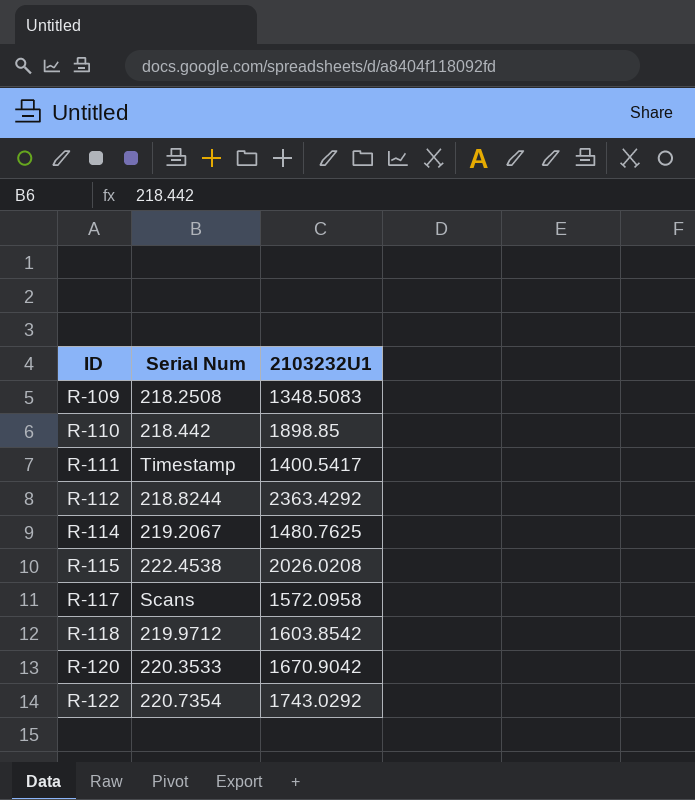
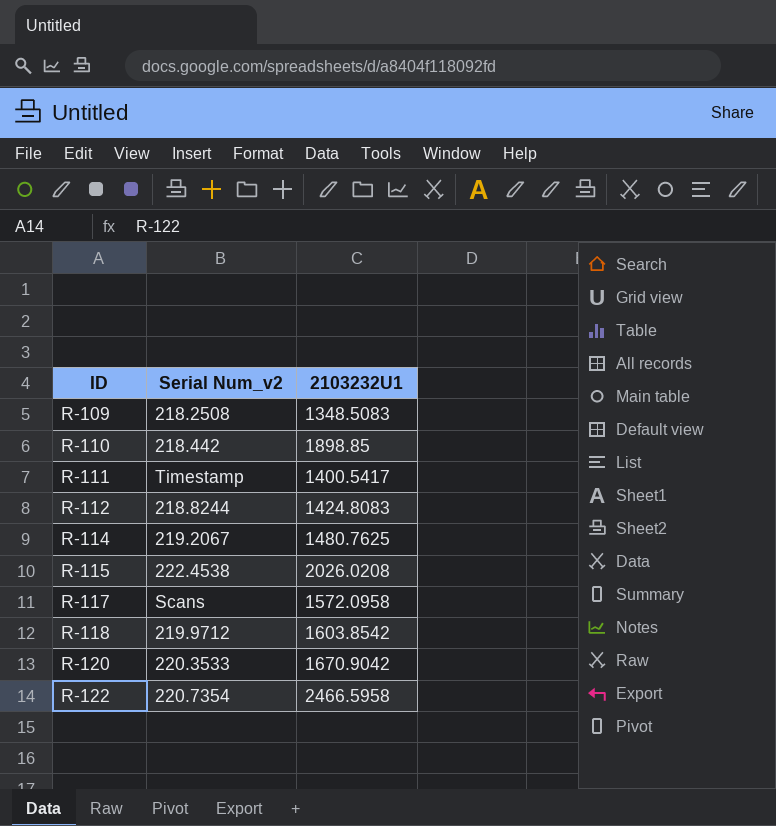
column name: Serial Num -> Serial Num_v2
R-112 | 2103232U1: 2363.4292 -> 1424.8083
R-122 | 2103232U1: 1743.0292 -> 2466.5958

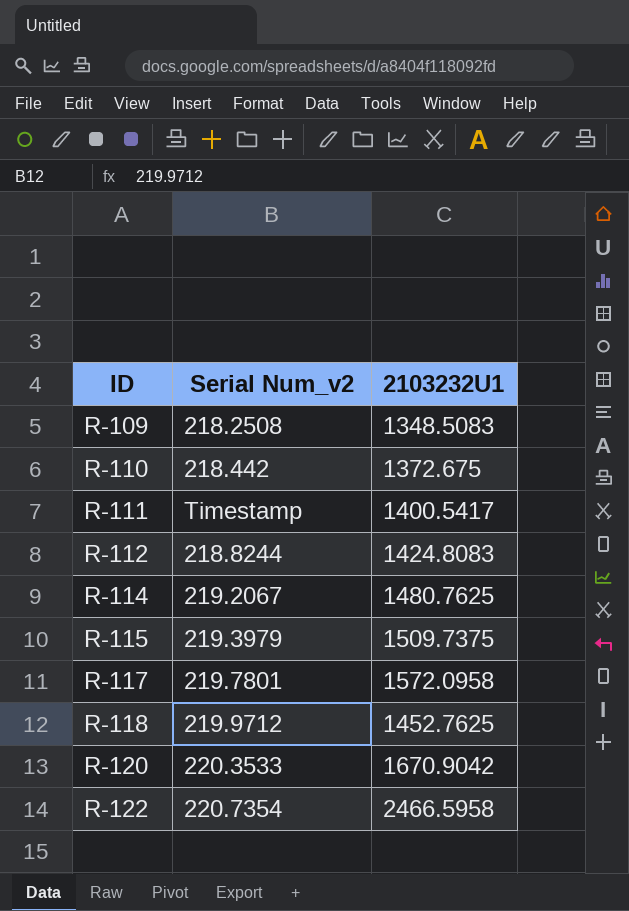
R-110 | 2103232U1: 1898.85 -> 1372.675
R-115 | Serial Num_v2: 222.4538 -> 219.3979
R-115 | 2103232U1: 2026.0208 -> 1509.7375
R-117 | Serial Num_v2: Scans -> 219.7801
R-118 | 2103232U1: 1603.8542 -> 1452.7625

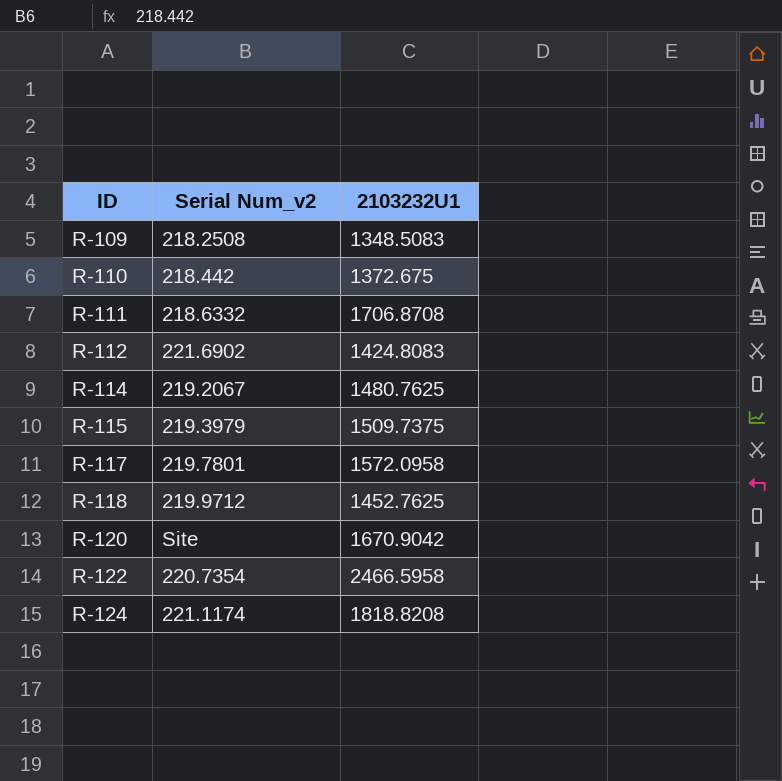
R-111 | Serial Num_v2: Timestamp -> 218.6332
R-111 | 2103232U1: 1400.5417 -> 1706.8708
R-112 | Serial Num_v2: 218.8244 -> 221.6902
R-120 | Serial Num_v2: 220.3533 -> Site
row R-124: none -> 221.1174 | 1818.8208

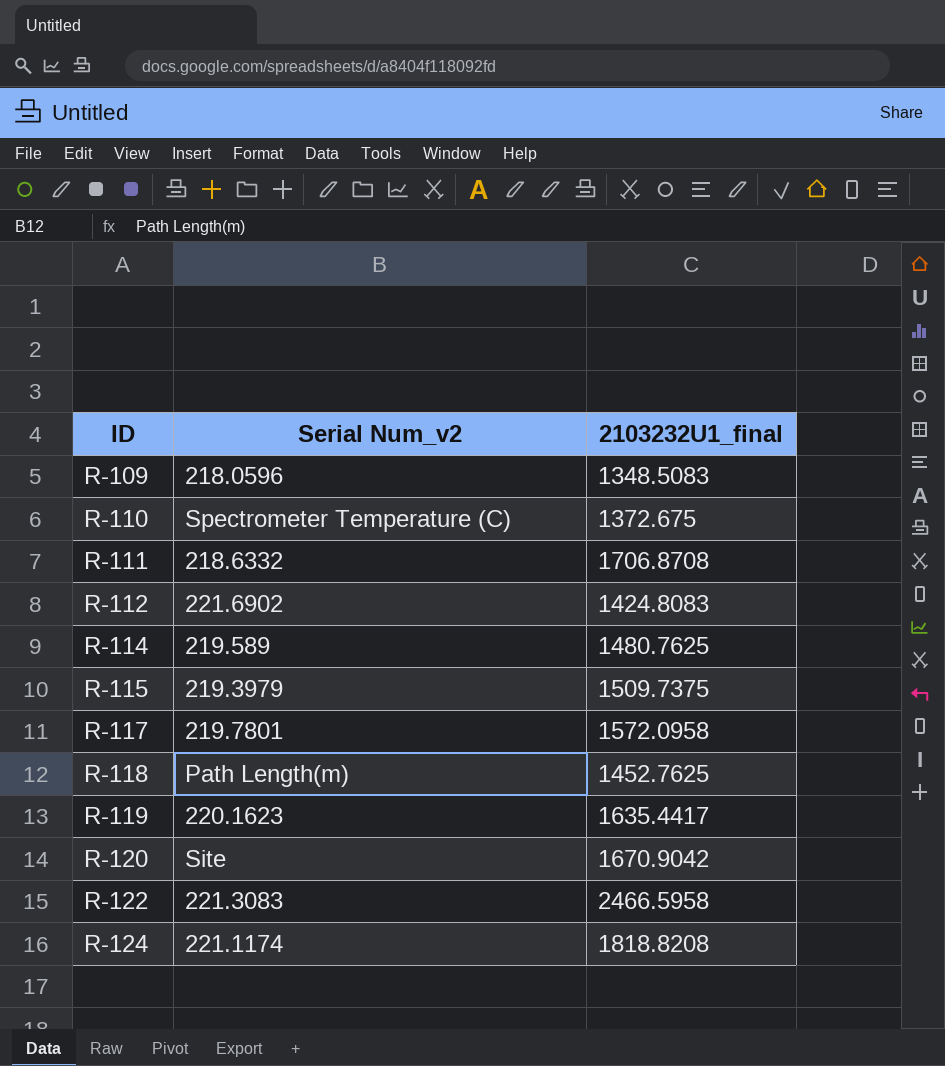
column name: 2103232U1 -> 2103232U1_final
R-109 | Serial Num_v2: 218.2508 -> 218.0596
R-110 | Serial Num_v2: 218.442 -> Spectrometer Temperature (C)
R-114 | Serial Num_v2: 219.2067 -> 219.589
R-118 | Serial Num_v2: 219.9712 -> Path Length(m)
row R-119: none -> 220.1623 | 1635.4417
R-122 | Serial Num_v2: 220.7354 -> 221.3083

